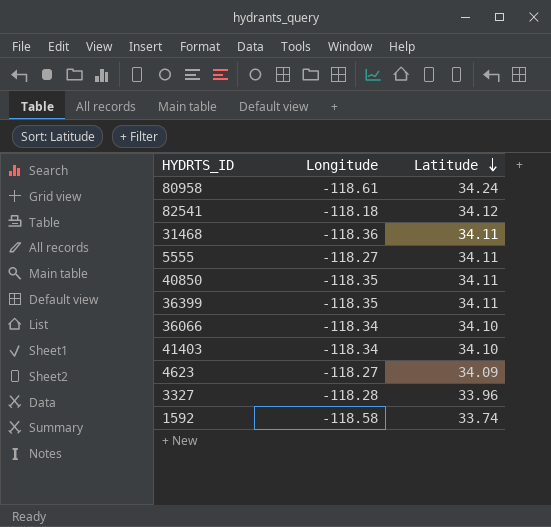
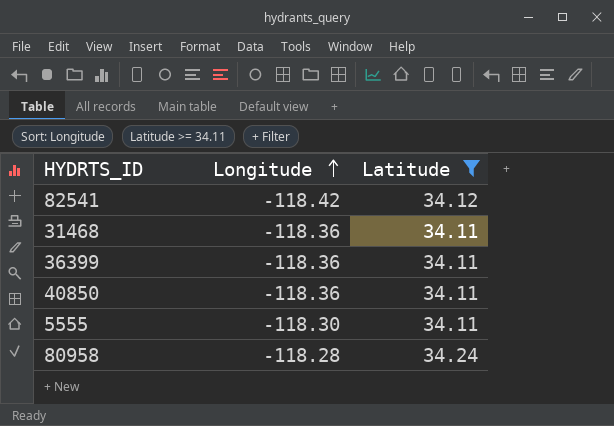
filter: none -> Latitude >= 34.11
row order: Latitude descending -> Longitude ascending
82541 | Longitude: -118.18 -> -118.42
36399 | Longitude: -118.35 -> -118.36
40850 | Longitude: -118.35 -> -118.36
5555 | Longitude: -118.27 -> -118.30
80958 | Longitude: -118.61 -> -118.28

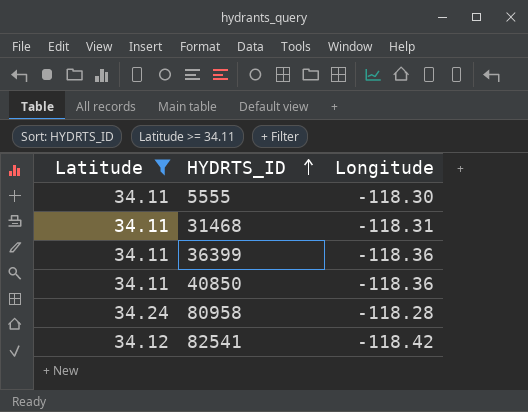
row order: Longitude ascending -> HYDRTS_ID ascending
column Latitude | position: 3 -> 1
31468 | Longitude: -118.36 -> -118.31

